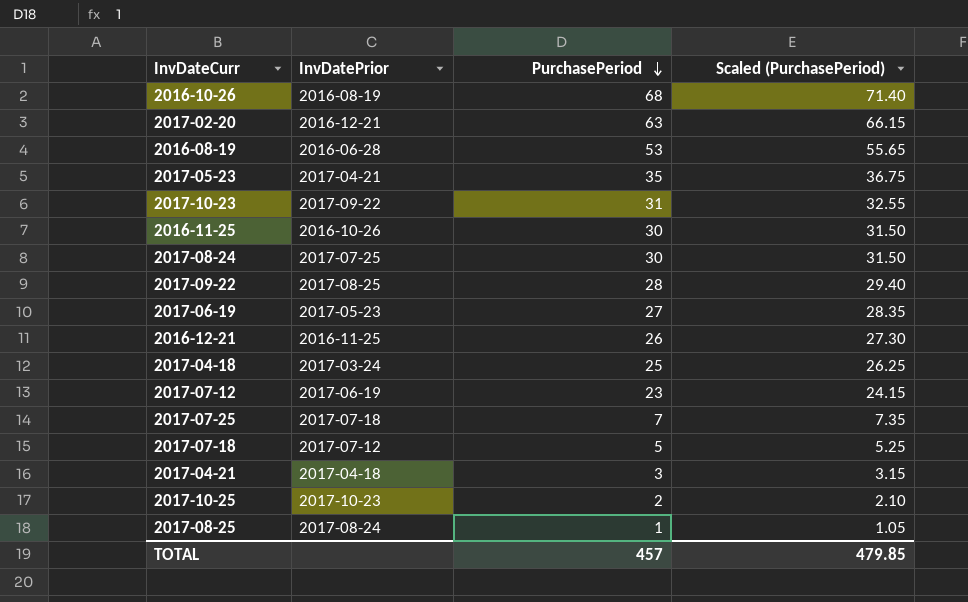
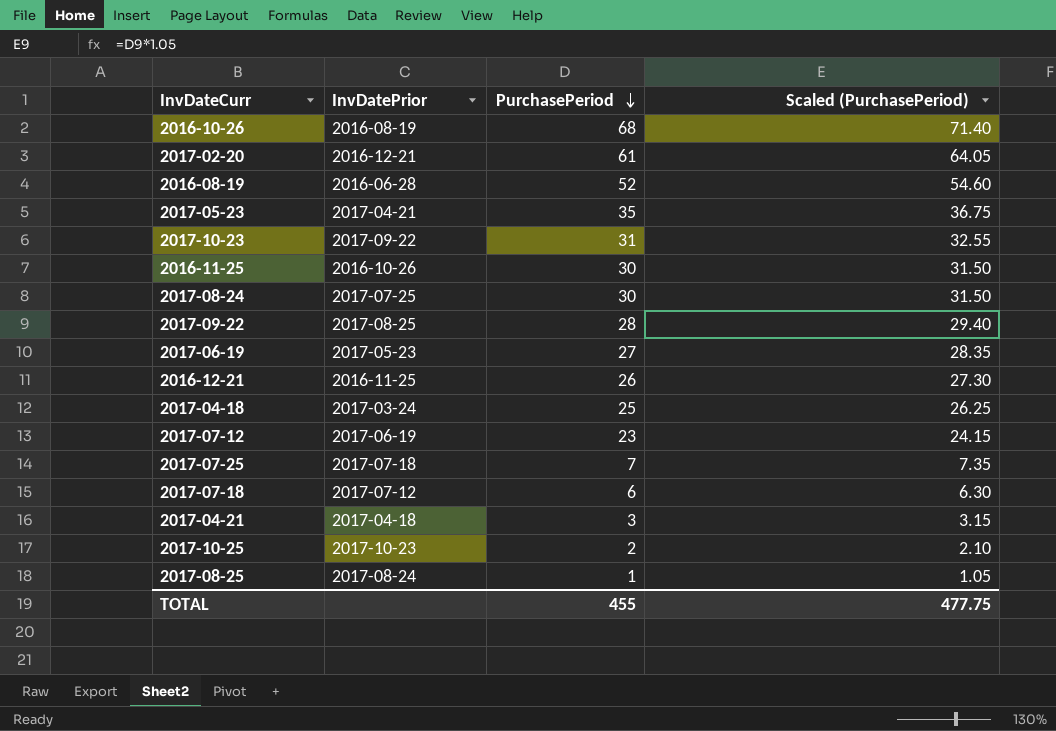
2017-02-20 | PurchasePeriod: 63 -> 61
2017-02-20 | Scaled (PurchasePeriod): 66.15 -> 64.05
2016-08-19 | PurchasePeriod: 53 -> 52
2016-08-19 | Scaled (PurchasePeriod): 55.65 -> 54.60
2017-07-18 | PurchasePeriod: 5 -> 6
2017-07-18 | Scaled (PurchasePeriod): 5.25 -> 6.30
TOTAL | PurchasePeriod: 457 -> 455
TOTAL | Scaled (PurchasePeriod): 479.85 -> 477.75

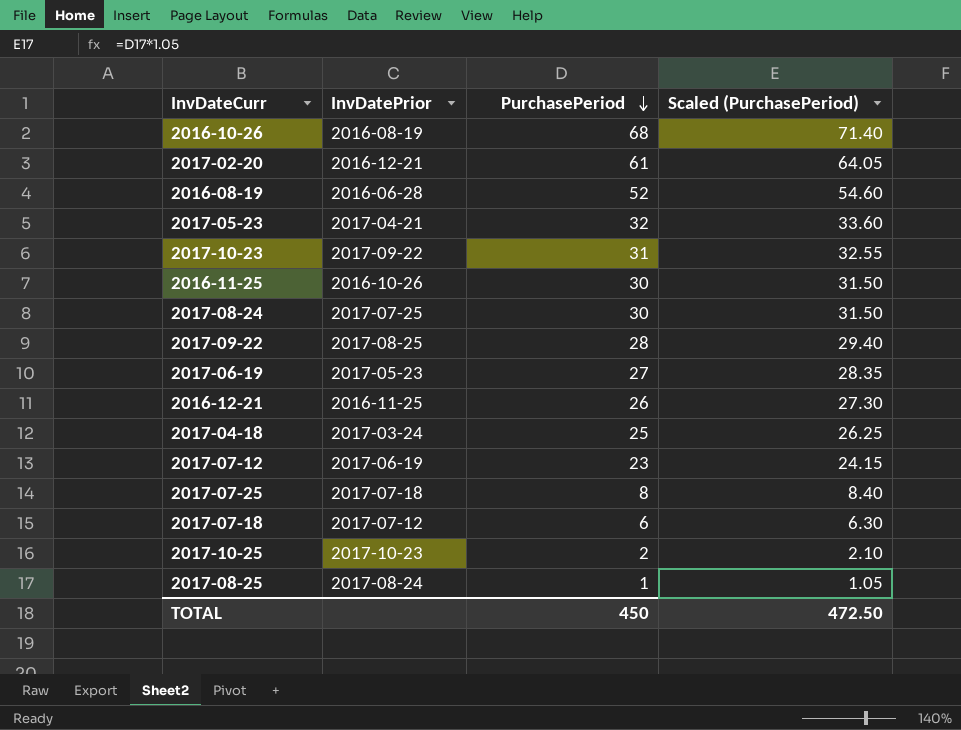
row 2017-04-21: 2017-04-18 | 3 | 3.15 -> none
2017-05-23 | PurchasePeriod: 35 -> 32
2017-05-23 | Scaled (PurchasePeriod): 36.75 -> 33.60
2017-07-25 | PurchasePeriod: 7 -> 8
2017-07-25 | Scaled (PurchasePeriod): 7.35 -> 8.40
TOTAL | PurchasePeriod: 455 -> 450
TOTAL | Scaled (PurchasePeriod): 477.75 -> 472.50

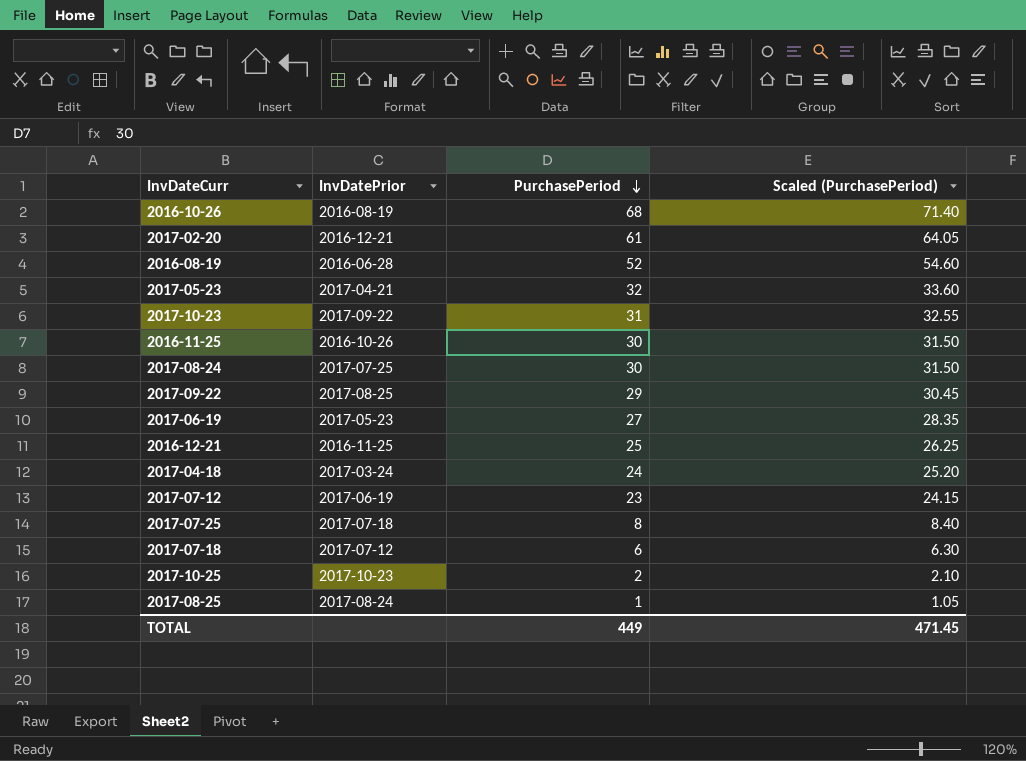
2017-09-22 | PurchasePeriod: 28 -> 29
2017-09-22 | Scaled (PurchasePeriod): 29.40 -> 30.45
2016-12-21 | PurchasePeriod: 26 -> 25
2016-12-21 | Scaled (PurchasePeriod): 27.30 -> 26.25
2017-04-18 | PurchasePeriod: 25 -> 24
2017-04-18 | Scaled (PurchasePeriod): 26.25 -> 25.20
TOTAL | PurchasePeriod: 450 -> 449
TOTAL | Scaled (PurchasePeriod): 472.50 -> 471.45

